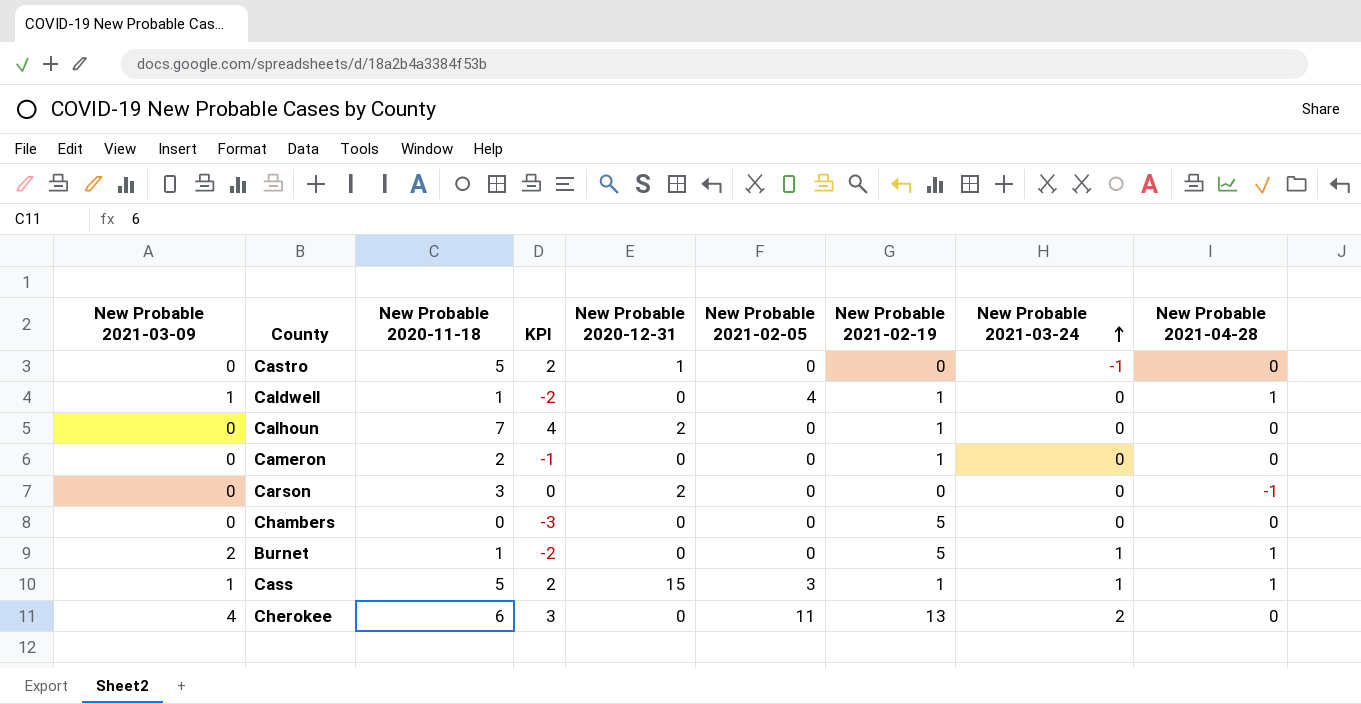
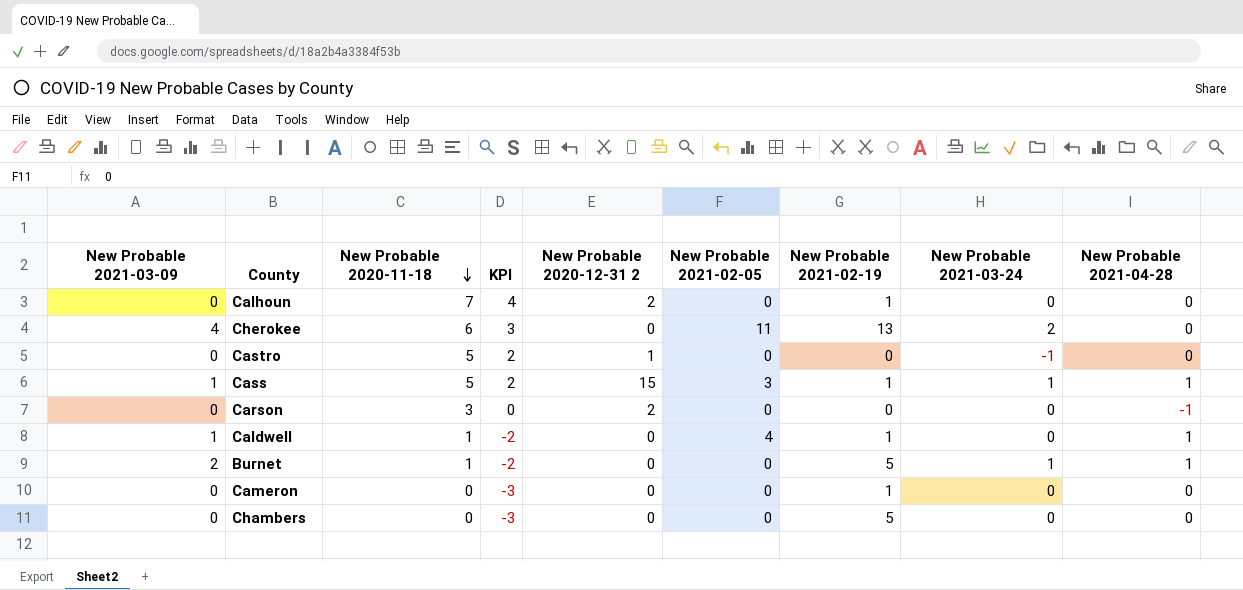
row order: New Probable 2021-03-24 ascending -> New Probable 2020-11-18 descending
column name: New Probable 2020-12-31 -> New Probable 2020-12-31 2
Cameron | New Probable 2020-11-18: 2 -> 0
Cameron | KPI: -1 -> -3

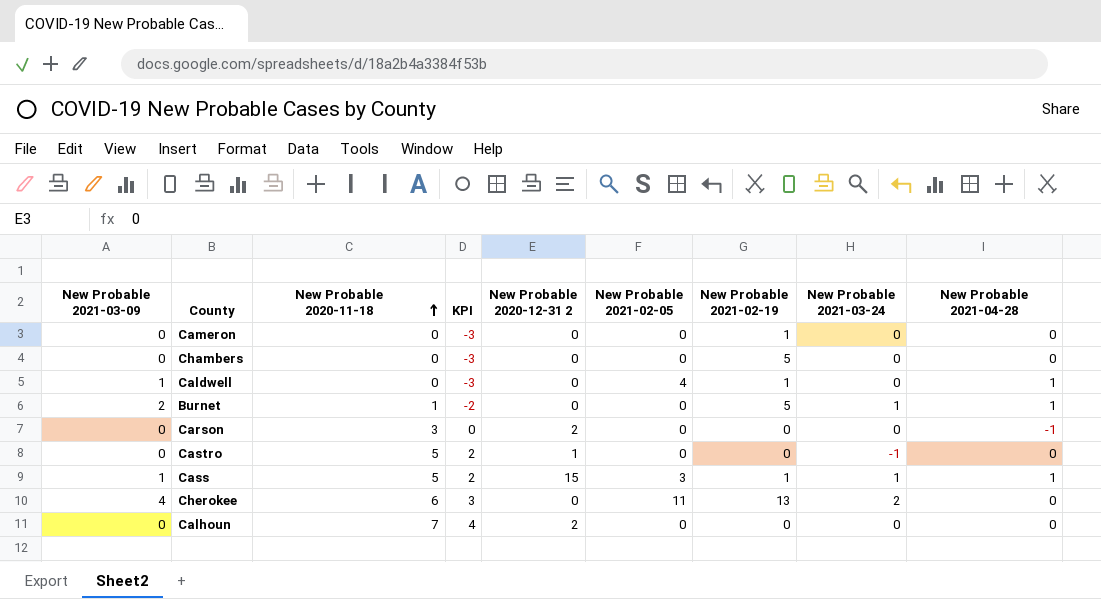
row order: New Probable 2020-11-18 descending -> New Probable 2020-11-18 ascending
Caldwell | New Probable 2020-11-18: 1 -> 0
Caldwell | KPI: -2 -> -3
Calhoun | New Probable 2021-02-19: 1 -> 0

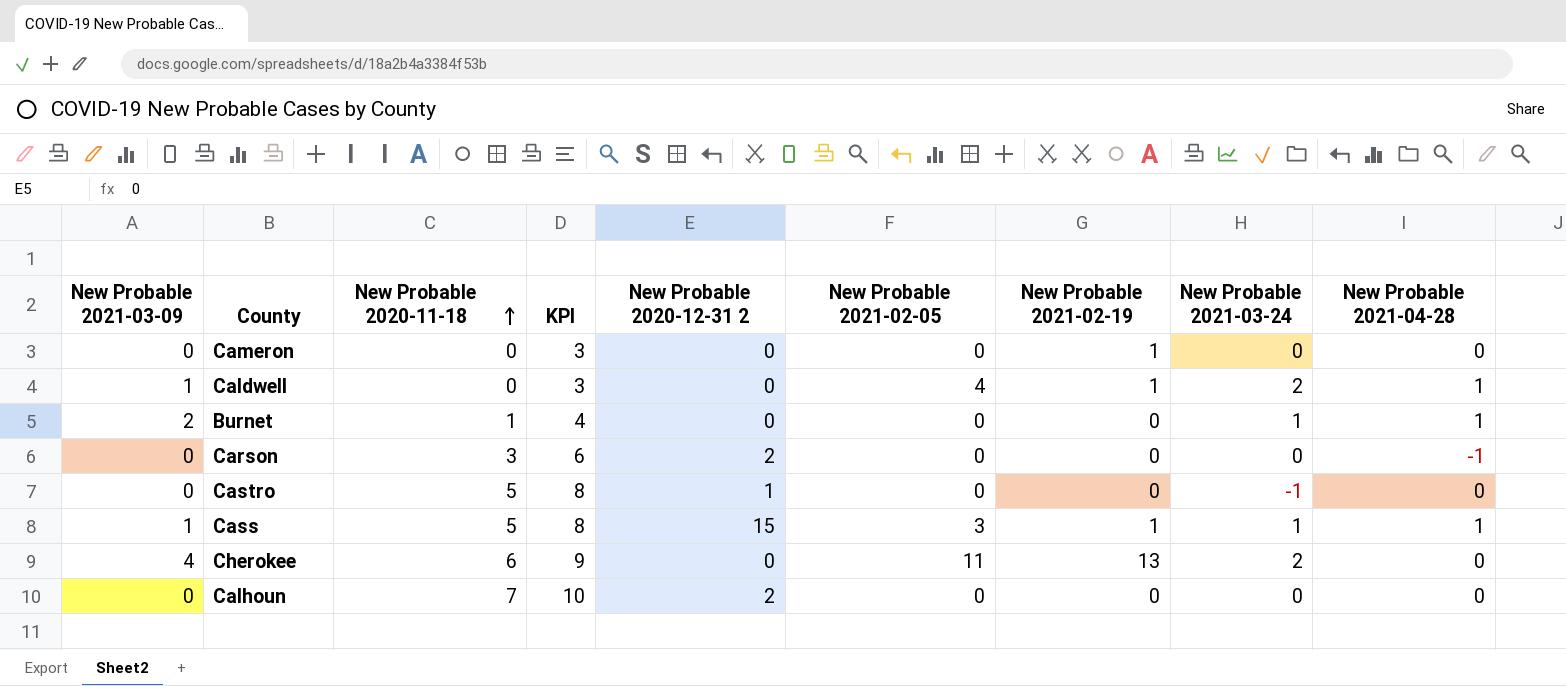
column KPI | formula: [New Probable 2020-11-18] - 3 -> [New Probable 2020-11-18] + 3
row Chambers: 0 | 0 | -3 | 0 | 0 | 5 | 0 | 0 -> none
Caldwell | New Probable 2021-03-24: 0 -> 2
Burnet | New Probable 2021-02-19: 5 -> 0

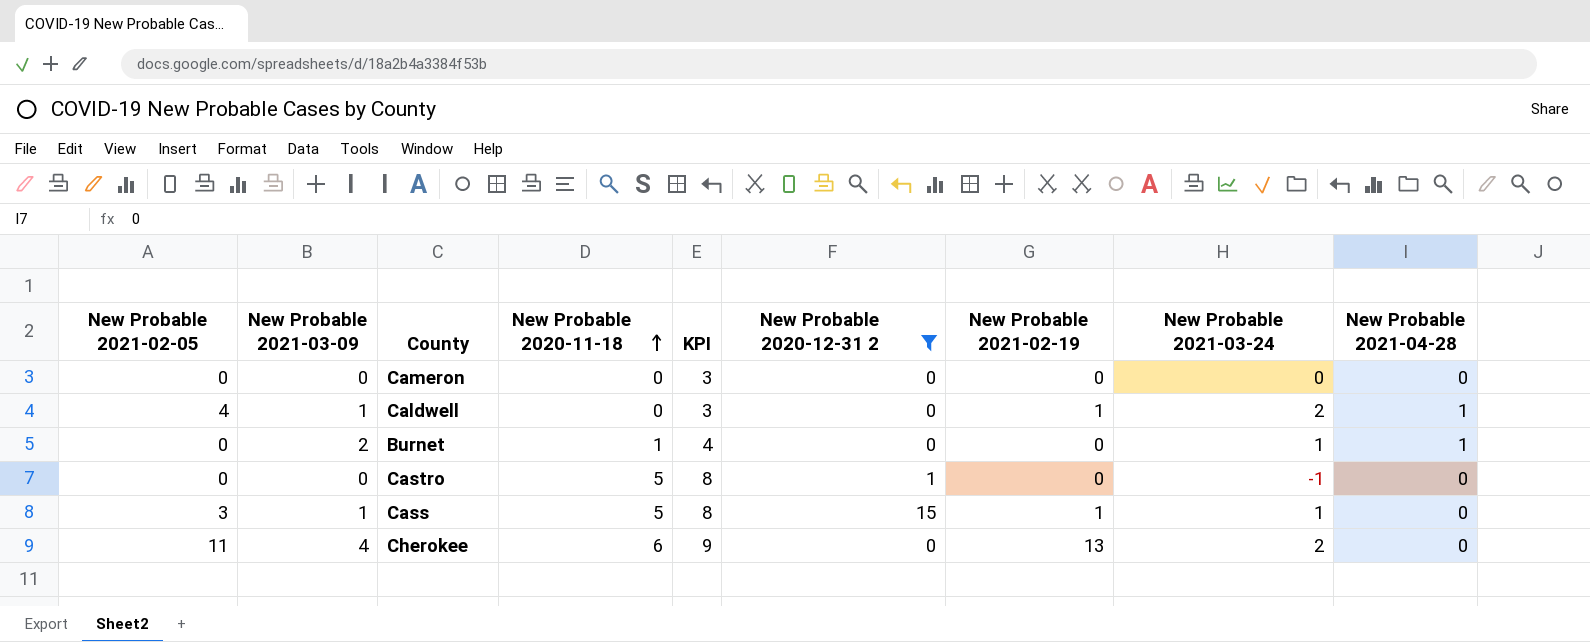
filter: none -> New Probable 2020-12-31 2 != 2
column New Probable 2021-02-05 | position: 6 -> 1
Cameron | New Probable 2021-02-19: 1 -> 0
Cass | New Probable 2021-04-28: 1 -> 0

